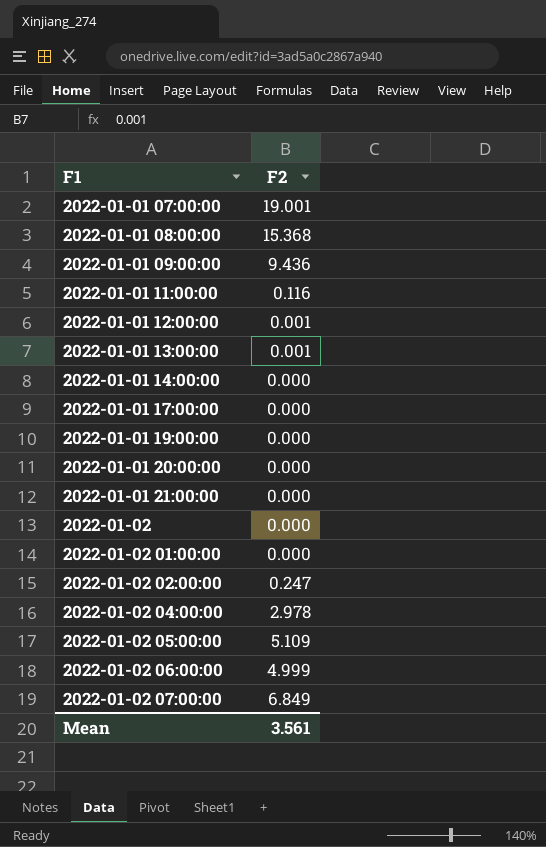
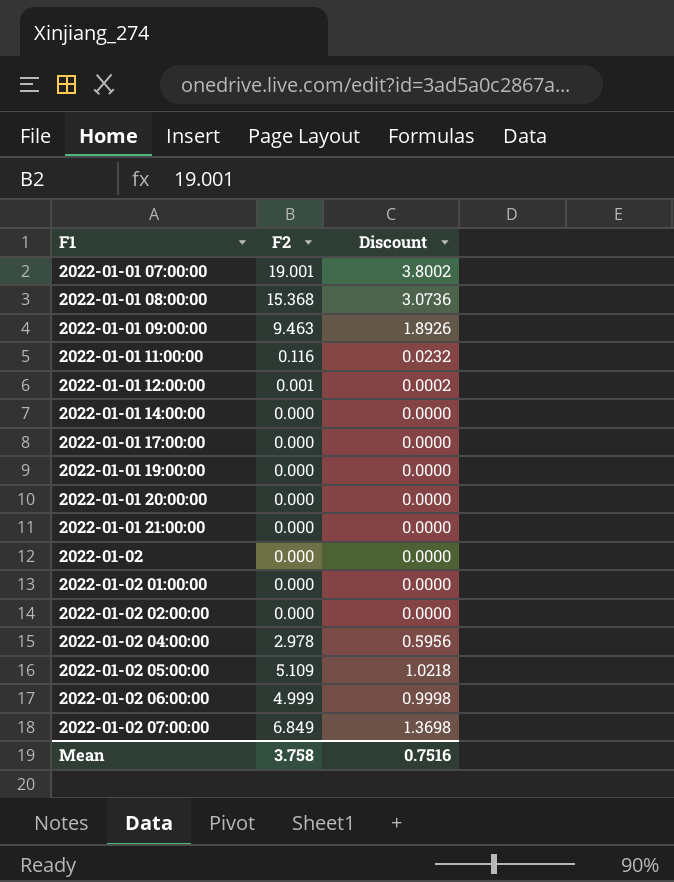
column Discount | formula: none -> [F2] * 0.2
row 2022-01-01 13:00:00: 0.001 -> none
2022-01-01 09:00:00 | F2: 9.436 -> 9.463
2022-01-02 02:00:00 | F2: 0.247 -> 0.000
Mean | F2: 3.561 -> 3.758

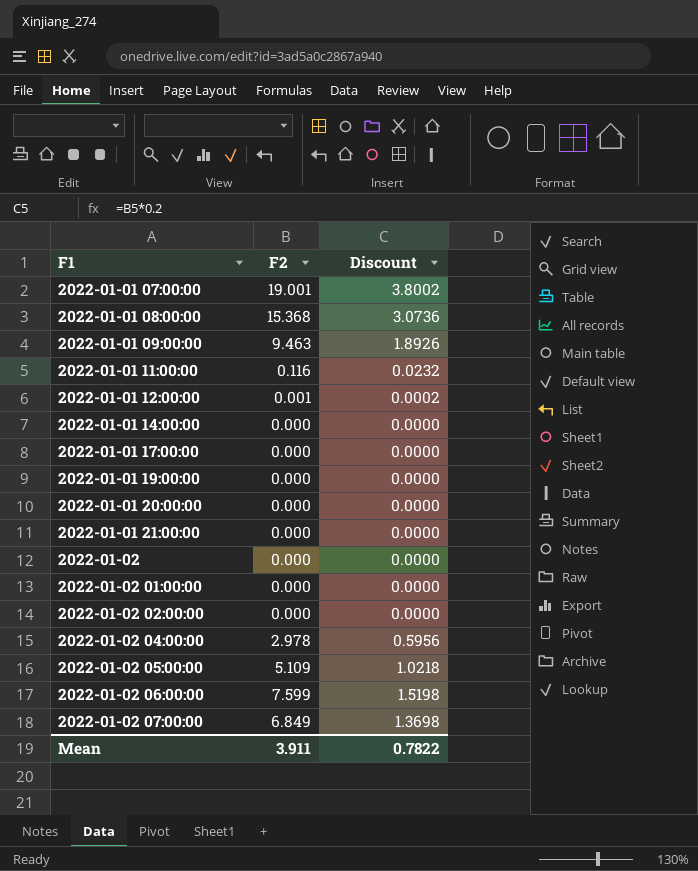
2022-01-02 06:00:00 | F2: 4.999 -> 7.599
2022-01-02 06:00:00 | Discount: 0.9998 -> 1.5198
Mean | F2: 3.758 -> 3.911
Mean | Discount: 0.7516 -> 0.7822

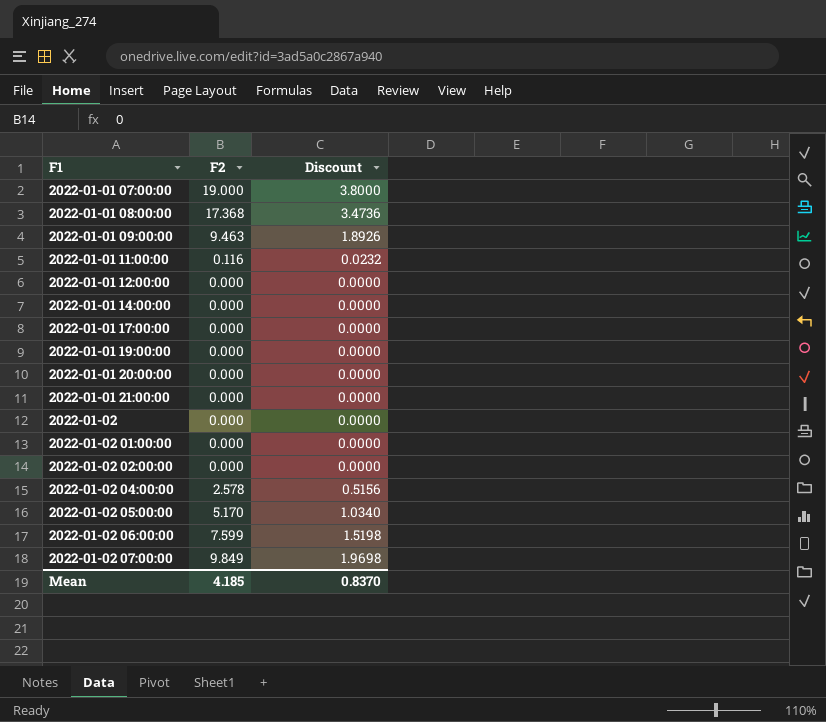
2022-01-01 07:00:00 | F2: 19.001 -> 19.000
2022-01-01 07:00:00 | Discount: 3.8002 -> 3.8000
2022-01-01 08:00:00 | F2: 15.368 -> 17.368
2022-01-01 08:00:00 | Discount: 3.0736 -> 3.4736
2022-01-01 12:00:00 | F2: 0.001 -> 0.000
2022-01-01 12:00:00 | Discount: 0.0002 -> 0.0000
2022-01-02 04:00:00 | F2: 2.978 -> 2.578
2022-01-02 04:00:00 | Discount: 0.5956 -> 0.5156
2022-01-02 05:00:00 | F2: 5.109 -> 5.170
2022-01-02 05:00:00 | Discount: 1.0218 -> 1.0340
2022-01-02 07:00:00 | F2: 6.849 -> 9.849
2022-01-02 07:00:00 | Discount: 1.3698 -> 1.9698
Mean | F2: 3.911 -> 4.185
Mean | Discount: 0.7822 -> 0.8370

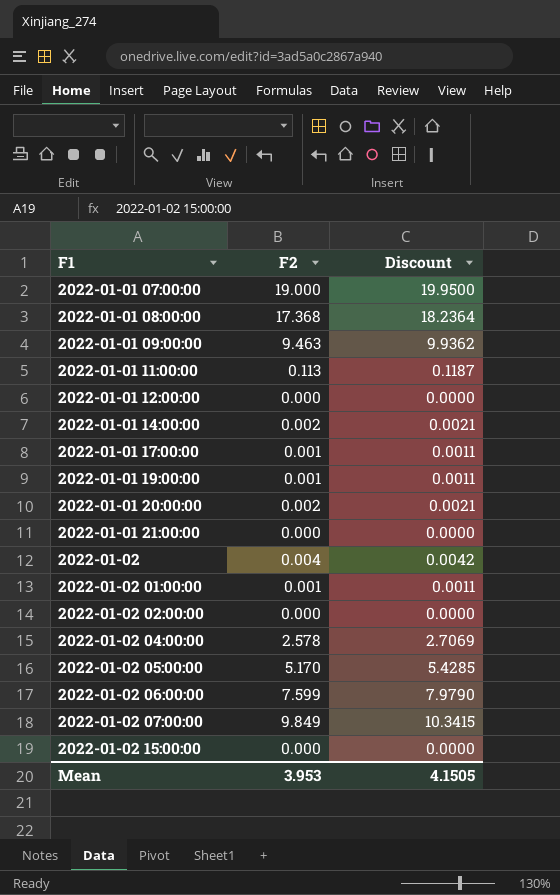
column Discount | formula: [F2] * 0.2 -> [F2] * 1.05
2022-01-01 11:00:00 | F2: 0.116 -> 0.113
2022-01-01 14:00:00 | F2: 0.000 -> 0.002
2022-01-01 17:00:00 | F2: 0.000 -> 0.001
2022-01-01 19:00:00 | F2: 0.000 -> 0.001
2022-01-01 20:00:00 | F2: 0.000 -> 0.002
2022-01-02 | F2: 0.000 -> 0.004
2022-01-02 01:00:00 | F2: 0.000 -> 0.001
row 2022-01-02 15:00:00: none -> 0.000 | 0.0000
Mean | F2: 4.185 -> 3.953
Mean | Discount: 0.8370 -> 4.1505

